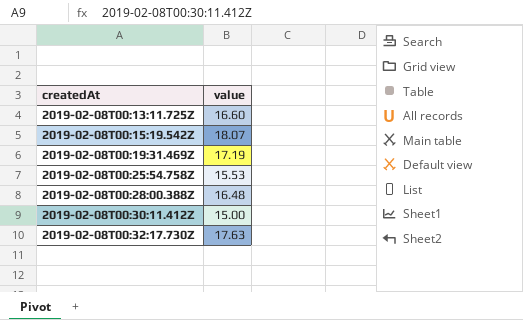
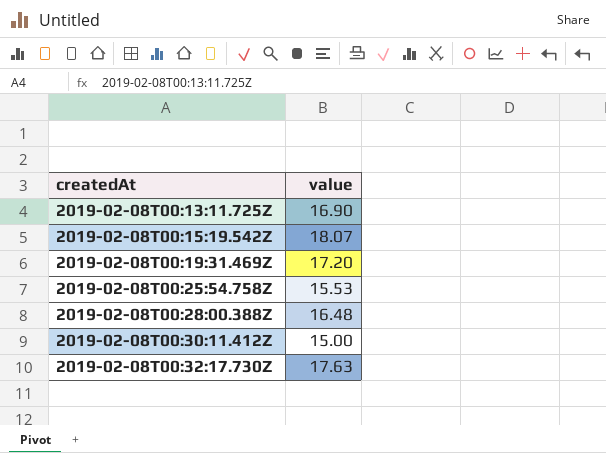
2019-02-08T00:13:11.725Z | value: 16.60 -> 16.90
2019-02-08T00:19:31.469Z | value: 17.19 -> 17.20

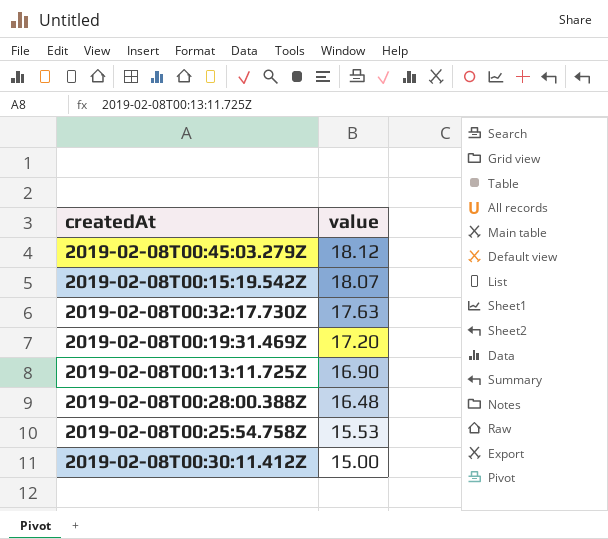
row order: createdAt ascending -> value descending
row 2019-02-08T00:45:03.279Z: none -> 18.12

